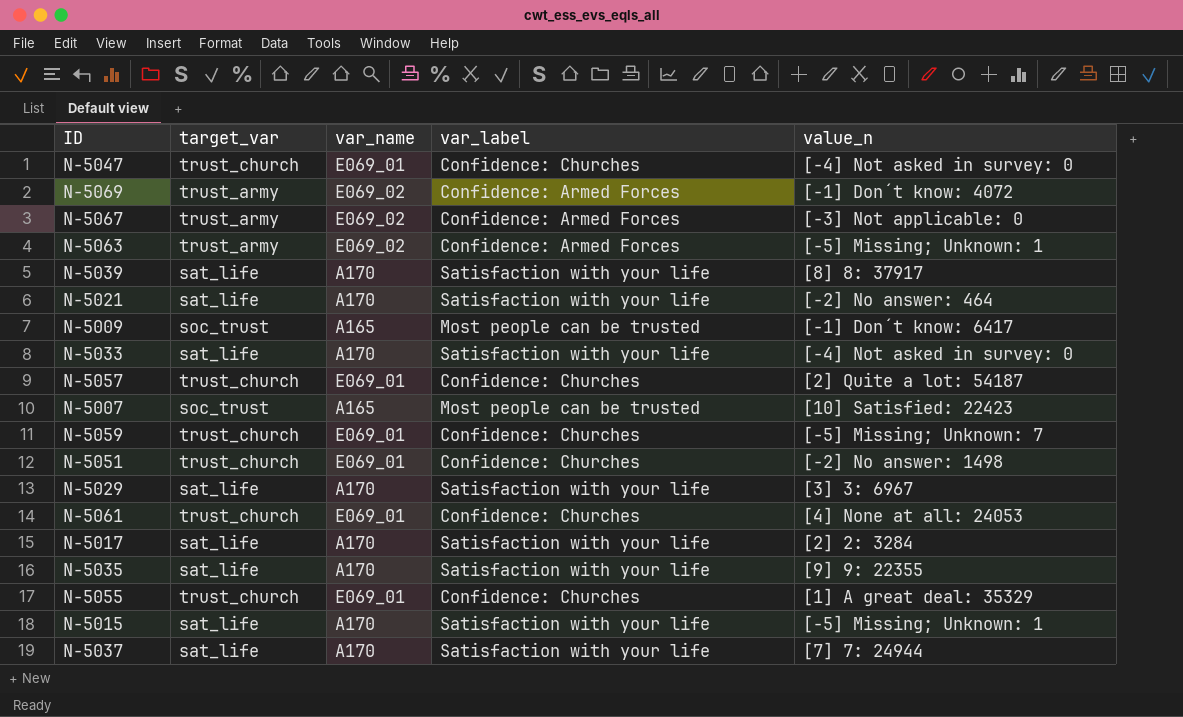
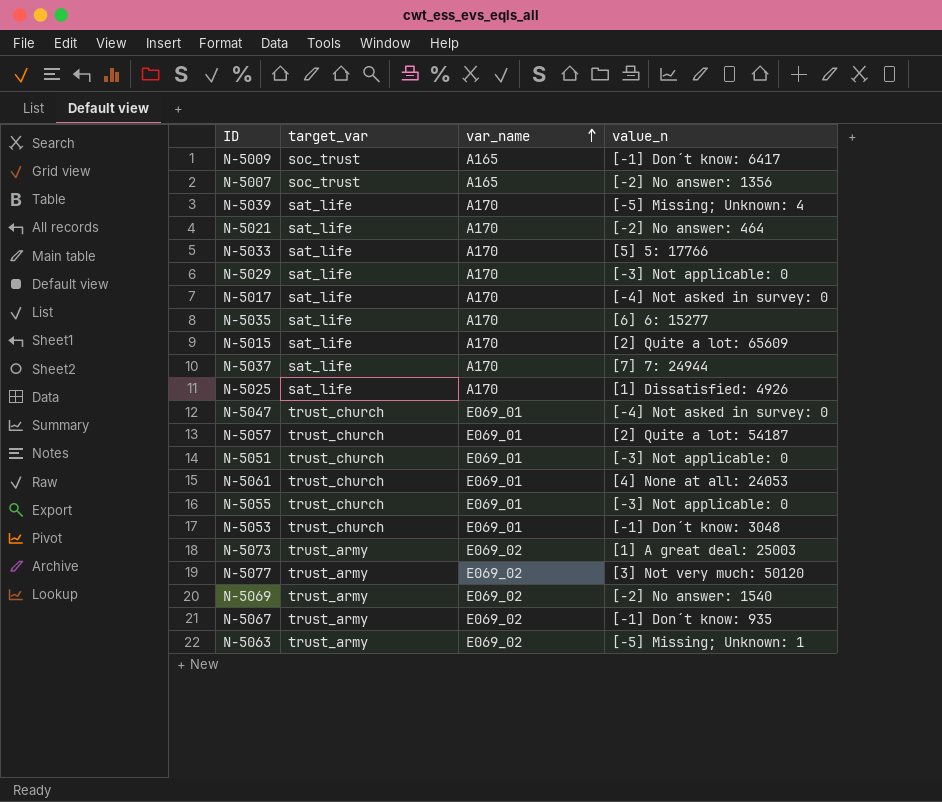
row order: none -> var_name ascending
column var_label | position: 4 -> none
row N-5059: trust_church | E069_01 | Confidence: Churches | [-5] Missing; Unknown: 7 -> none
N-5007 | value_n: [10] Satisfied: 22423 -> [-2] No answer: 1356
N-5039 | value_n: [8] 8: 37917 -> [-5] Missing; Unknown: 4
N-5033 | value_n: [-4] Not asked in survey: 0 -> [5] 5: 17766
N-5029 | value_n: [3] 3: 6967 -> [-3] Not applicable: 0
N-5017 | value_n: [2] 2: 3284 -> [-4] Not asked in survey: 0
N-5035 | value_n: [9] 9: 22355 -> [6] 6: 15277
N-5015 | value_n: [-5] Missing; Unknown: 1 -> [2] Quite a lot: 65609
row N-5025: none -> sat_life | A170 | [1] Dissatisfied: 4926
N-5051 | value_n: [-2] No answer: 1498 -> [-3] Not applicable: 0
N-5055 | value_n: [1] A great deal: 35329 -> [-3] Not applicable: 0
row N-5053: none -> trust_church | E069_01 | [-1] Don´t know: 3048
row N-5073: none -> trust_army | E069_02 | [1] A great deal: 25003
row N-5077: none -> trust_army | E069_02 | [3] Not very much: 50120
N-5069 | value_n: [-1] Don´t know: 4072 -> [-2] No answer: 1540
N-5067 | value_n: [-3] Not applicable: 0 -> [-1] Don´t know: 935

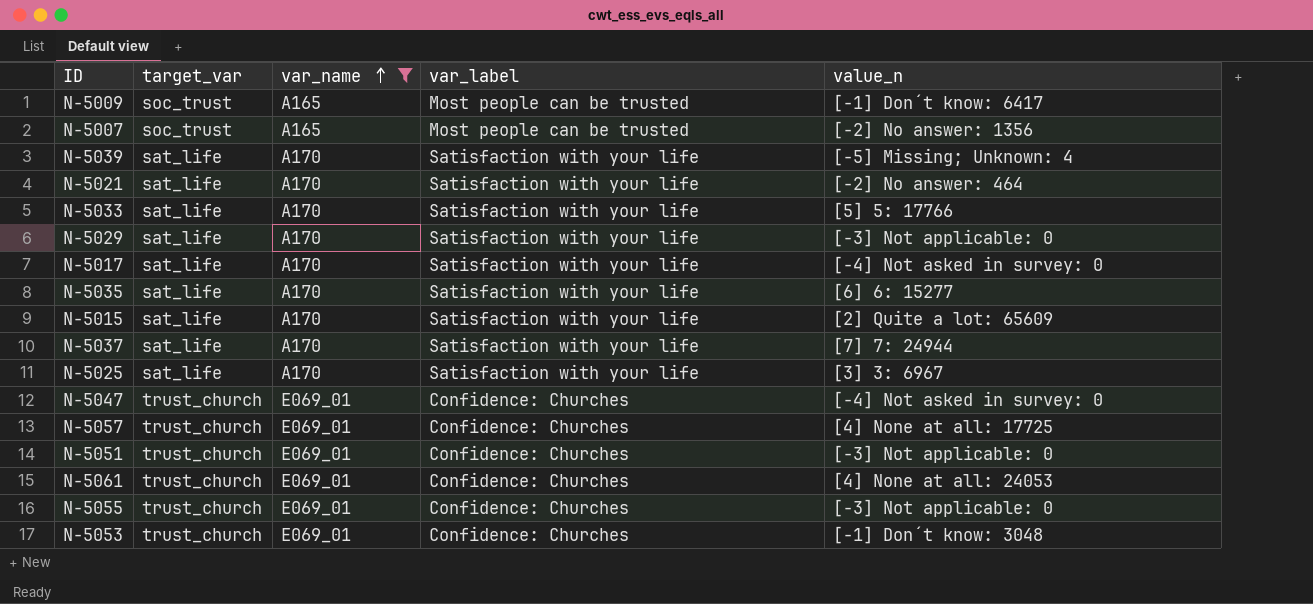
filter: none -> var_name != E069_02
column var_label | position: none -> 4
N-5025 | value_n: [1] Dissatisfied: 4926 -> [3] 3: 6967
N-5057 | value_n: [2] Quite a lot: 54187 -> [4] None at all: 17725

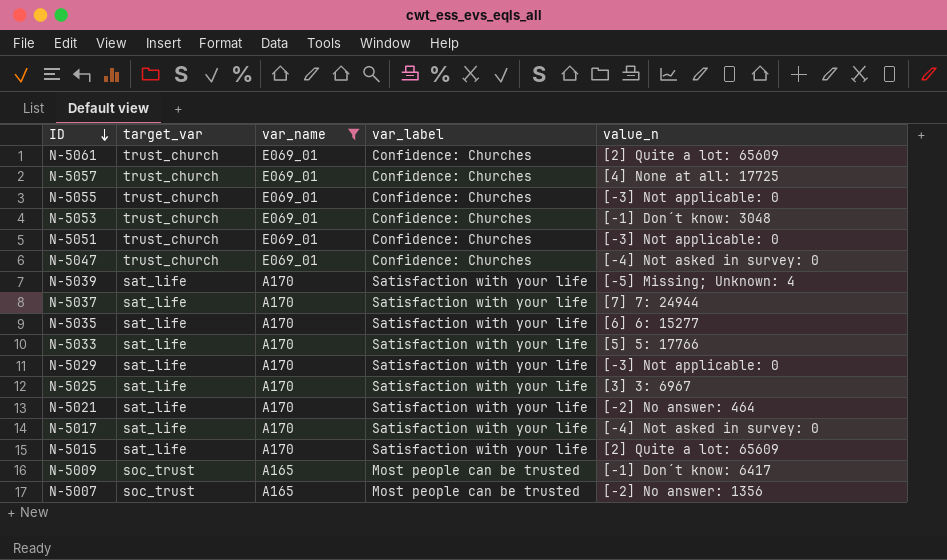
row order: var_name ascending -> ID descending
N-5061 | value_n: [4] None at all: 24053 -> [2] Quite a lot: 65609

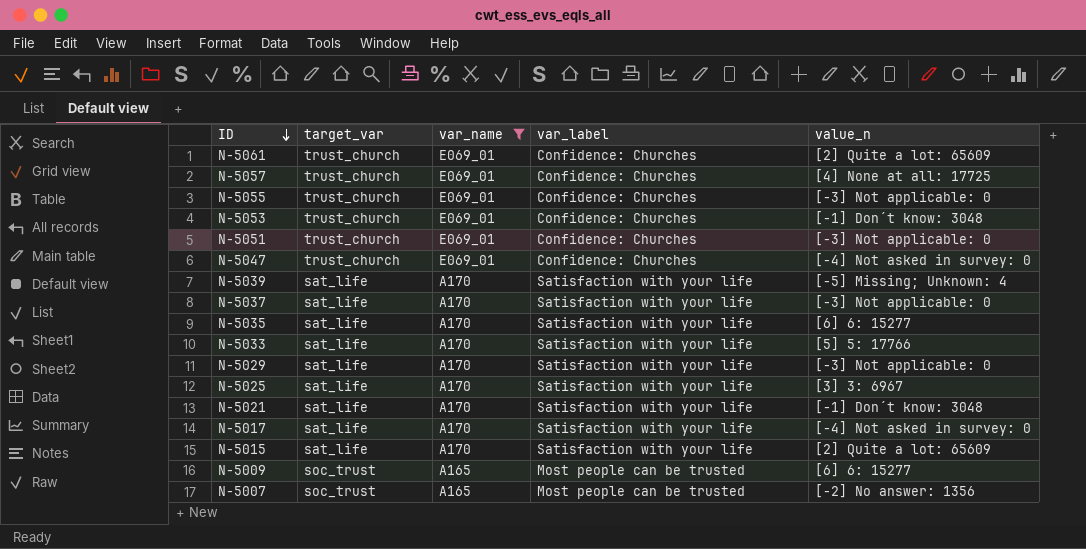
N-5037 | value_n: [7] 7: 24944 -> [-3] Not applicable: 0
N-5021 | value_n: [-2] No answer: 464 -> [-1] Don´t know: 3048
N-5009 | value_n: [-1] Don´t know: 6417 -> [6] 6: 15277

